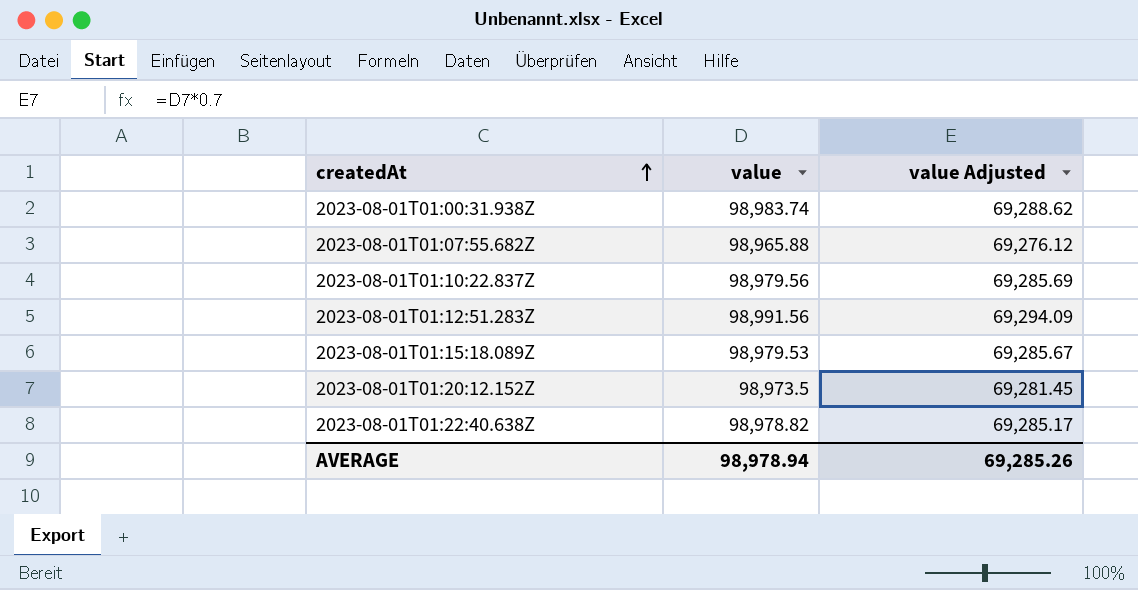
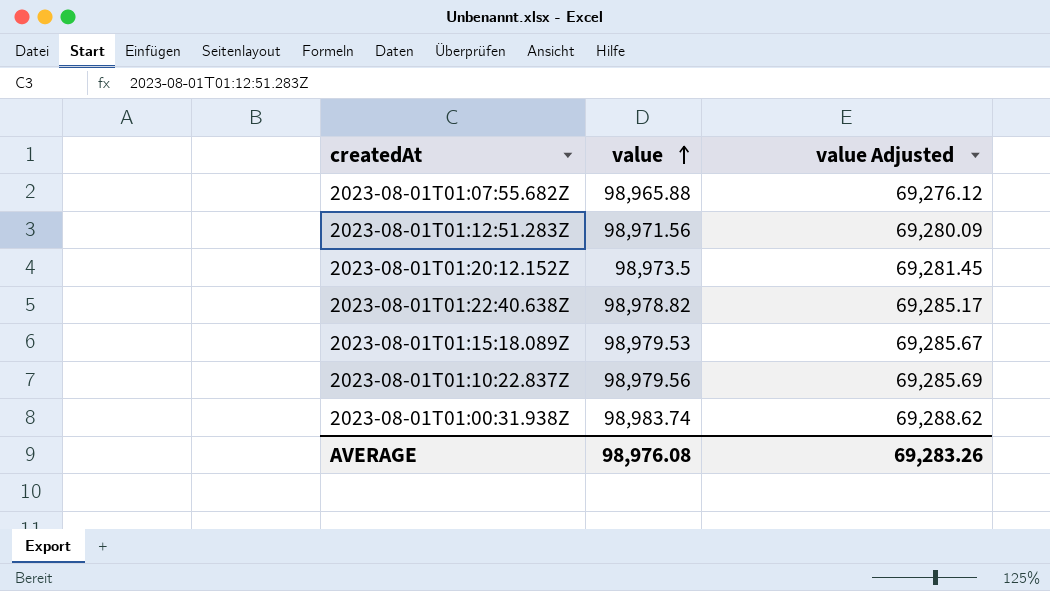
row order: createdAt ascending -> value ascending
2023-08-01T01:12:51.283Z | value: 98,991.56 -> 98,971.56
2023-08-01T01:12:51.283Z | value Adjusted: 69,294.09 -> 69,280.09
AVERAGE | value: 98,978.94 -> 98,976.08
AVERAGE | value Adjusted: 69,285.26 -> 69,283.26

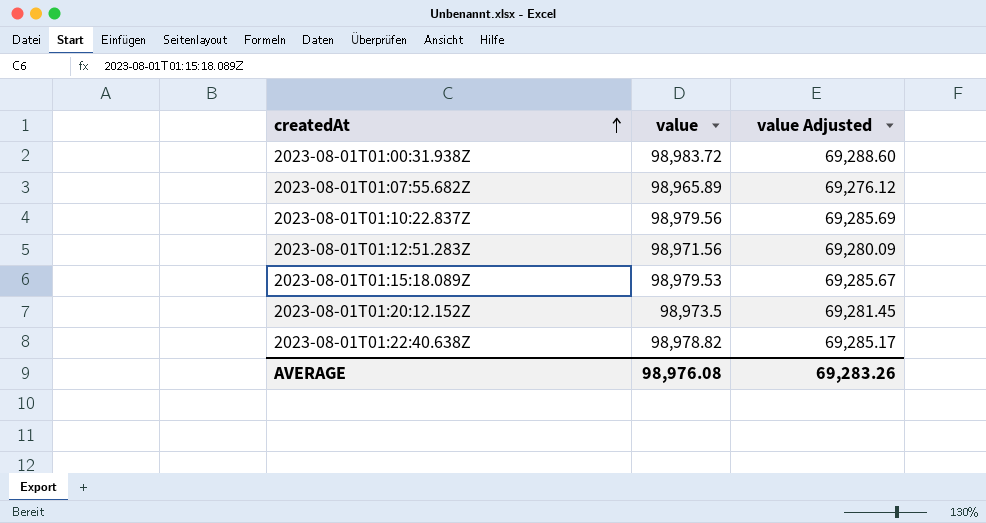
row order: value ascending -> createdAt ascending
2023-08-01T01:00:31.938Z | value: 98,983.74 -> 98,983.72
2023-08-01T01:00:31.938Z | value Adjusted: 69,288.62 -> 69,288.60
2023-08-01T01:07:55.682Z | value: 98,965.88 -> 98,965.89

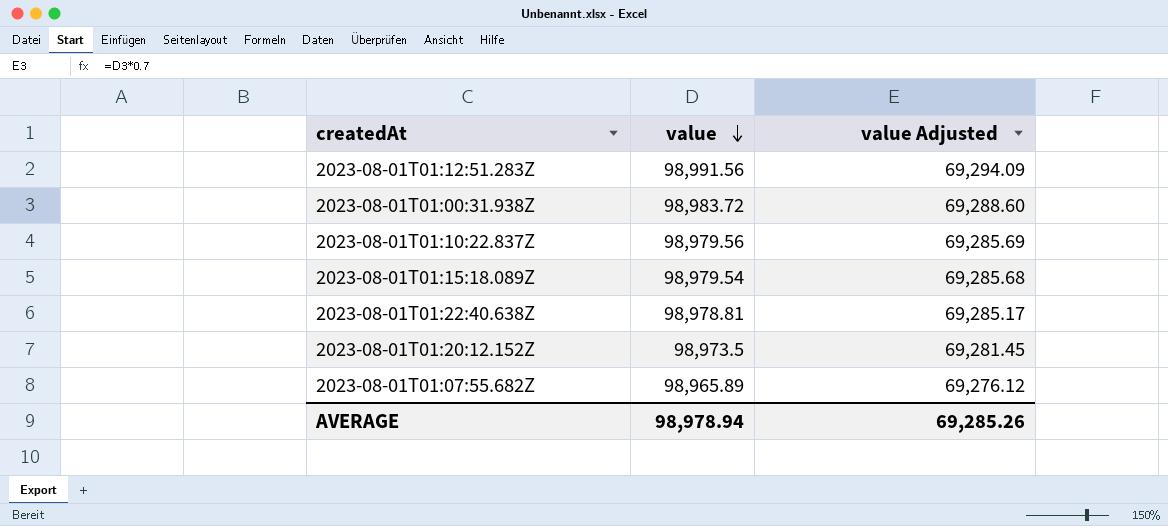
row order: createdAt ascending -> value descending
2023-08-01T01:12:51.283Z | value: 98,971.56 -> 98,991.56
2023-08-01T01:12:51.283Z | value Adjusted: 69,280.09 -> 69,294.09
2023-08-01T01:15:18.089Z | value: 98,979.53 -> 98,979.54
2023-08-01T01:15:18.089Z | value Adjusted: 69,285.67 -> 69,285.68
2023-08-01T01:22:40.638Z | value: 98,978.82 -> 98,978.81
AVERAGE | value: 98,976.08 -> 98,978.94
AVERAGE | value Adjusted: 69,283.26 -> 69,285.26

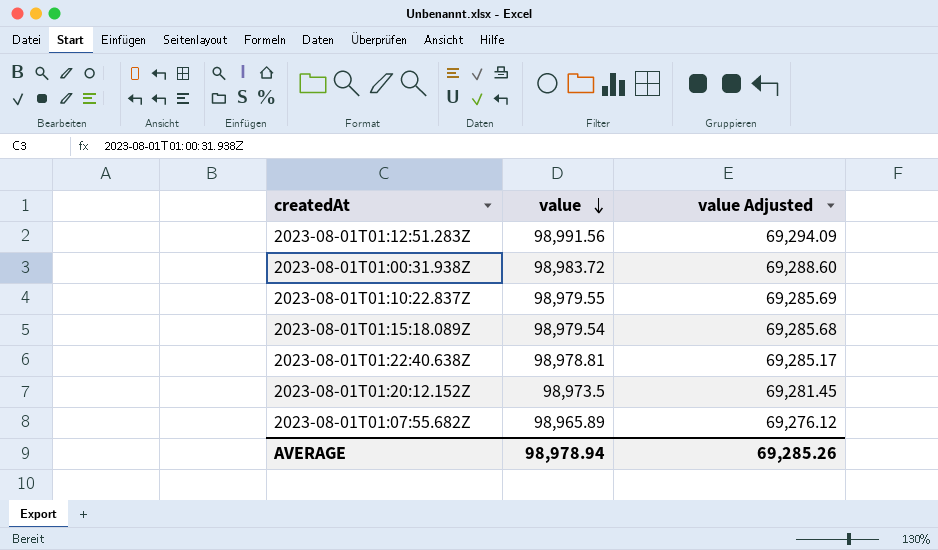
2023-08-01T01:10:22.837Z | value: 98,979.56 -> 98,979.55

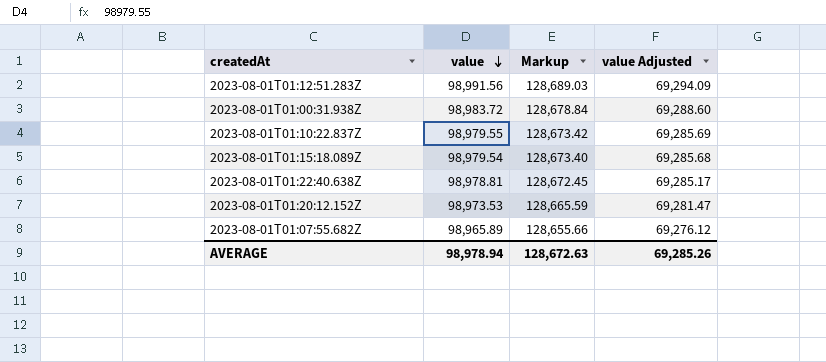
column Markup | formula: none -> [value] * 1.3
2023-08-01T01:20:12.152Z | value: 98,973.5 -> 98,973.53
2023-08-01T01:20:12.152Z | value Adjusted: 69,281.45 -> 69,281.47

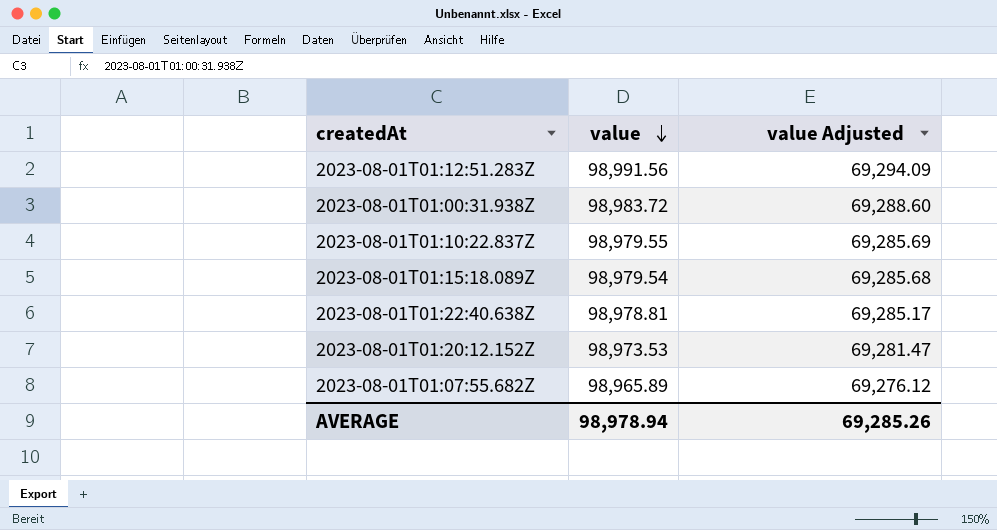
column Markup | formula: [value] * 1.3 -> none

